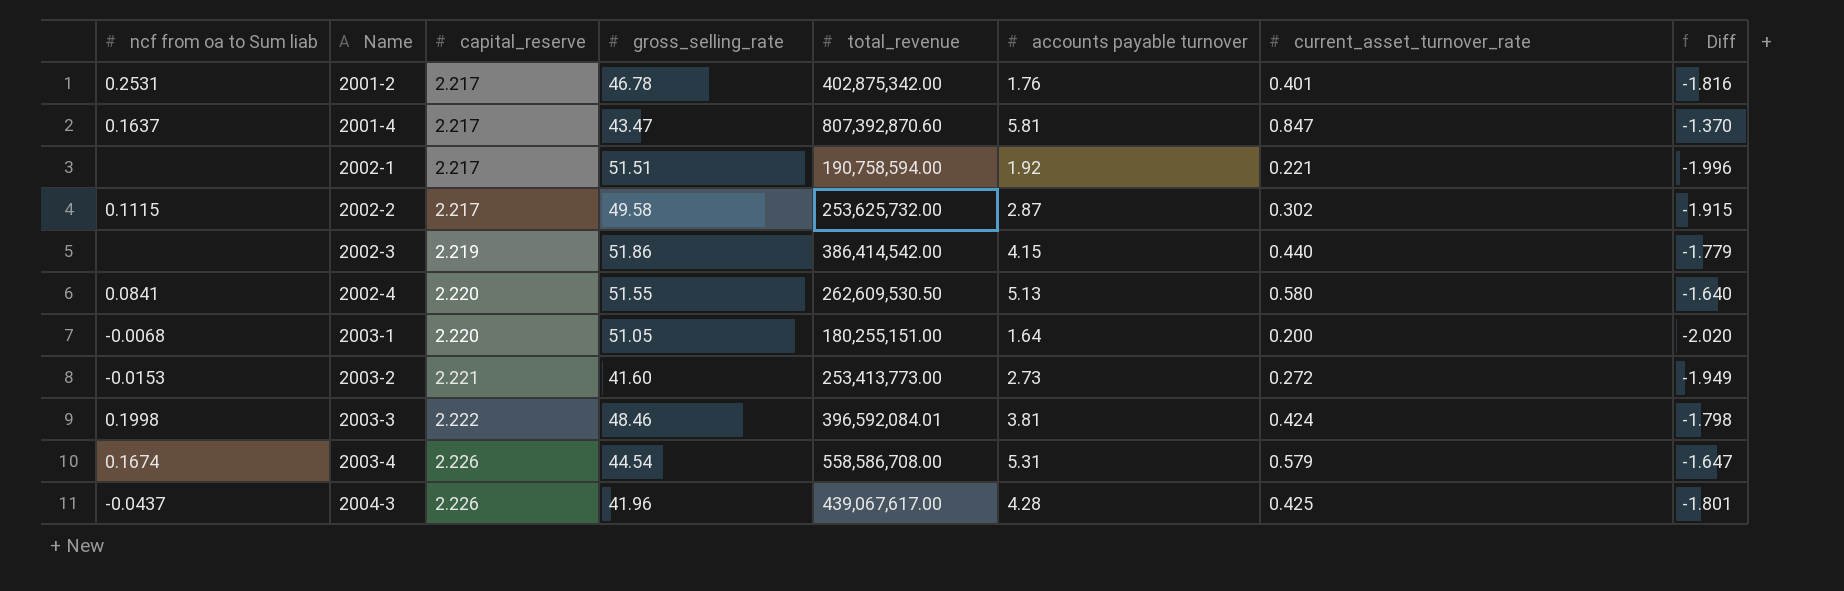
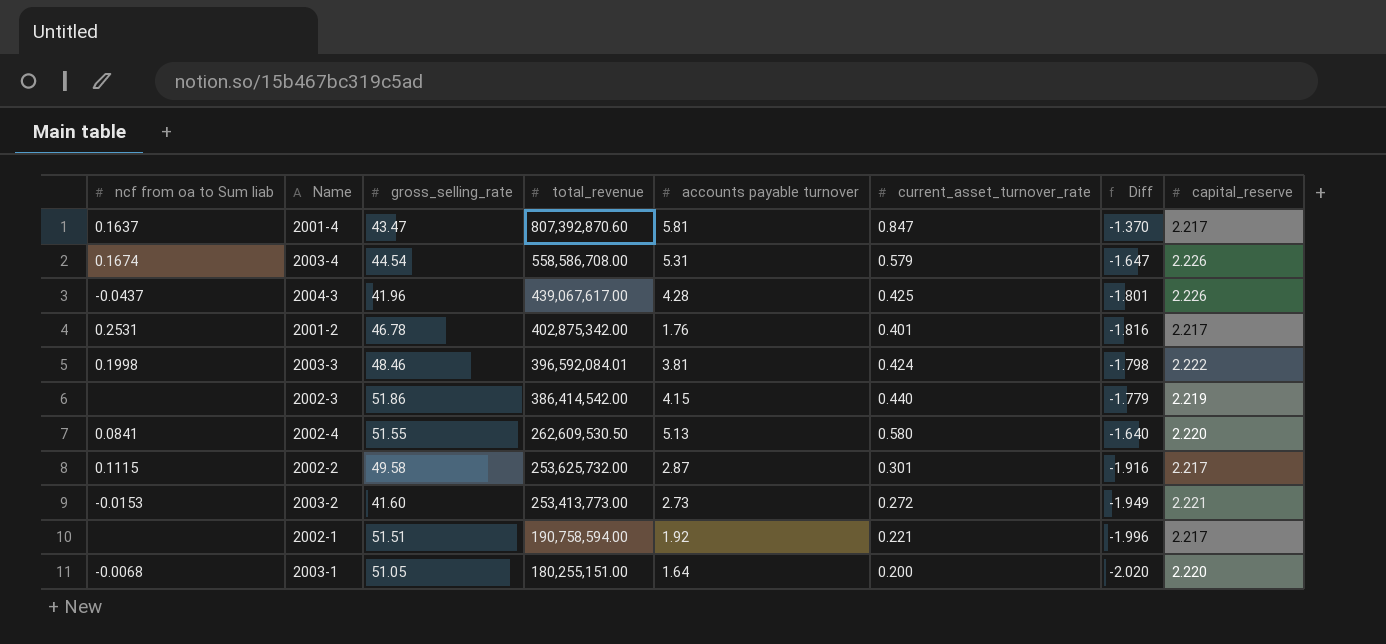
row order: Name ascending -> total_revenue descending
column capital_reserve | position: 3 -> 8
2002-2 | current_asset_turnover_rate: 0.302 -> 0.301
2002-2 | Diff: -1.915 -> -1.916

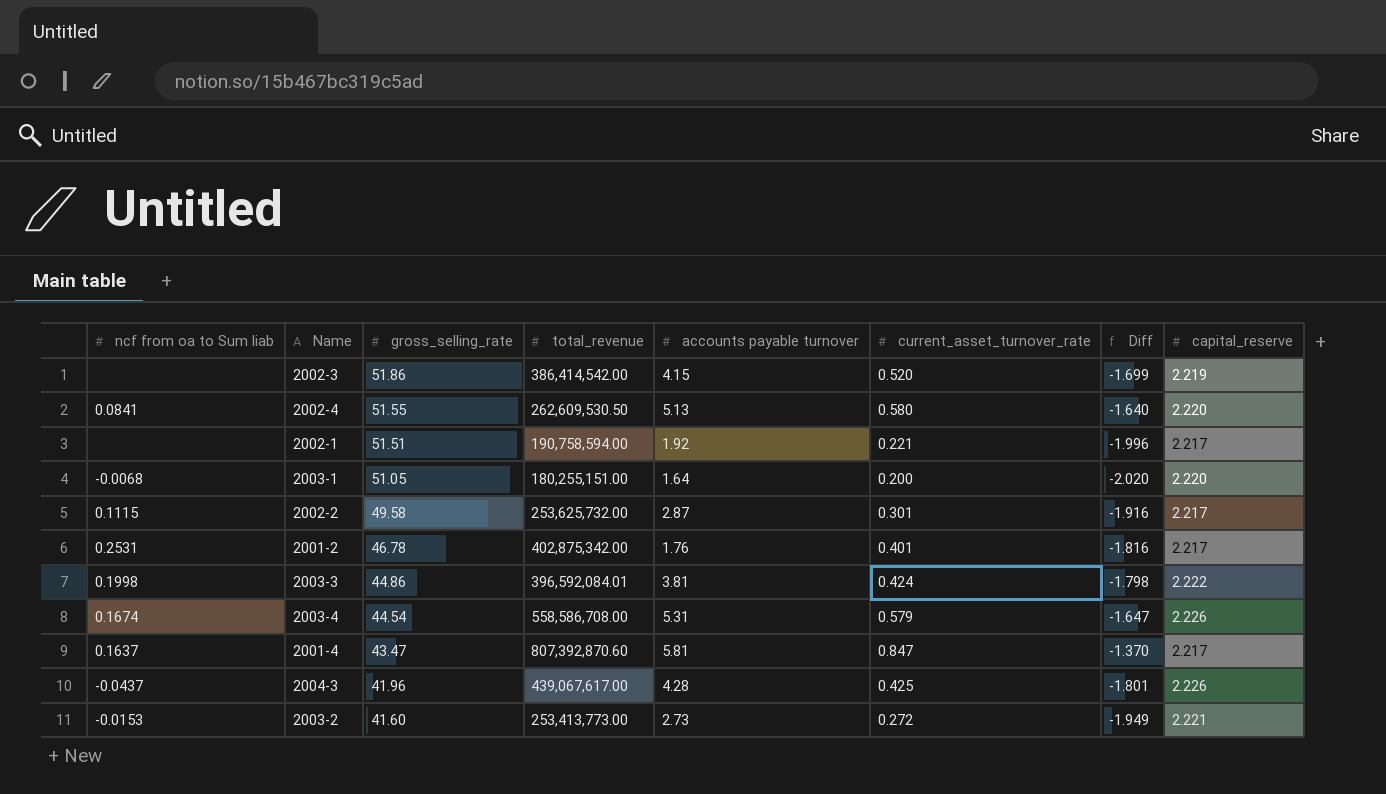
row order: total_revenue descending -> gross_selling_rate descending
2002-3 | current_asset_turnover_rate: 0.440 -> 0.520
2002-3 | Diff: -1.779 -> -1.699
2003-3 | gross_selling_rate: 48.46 -> 44.86

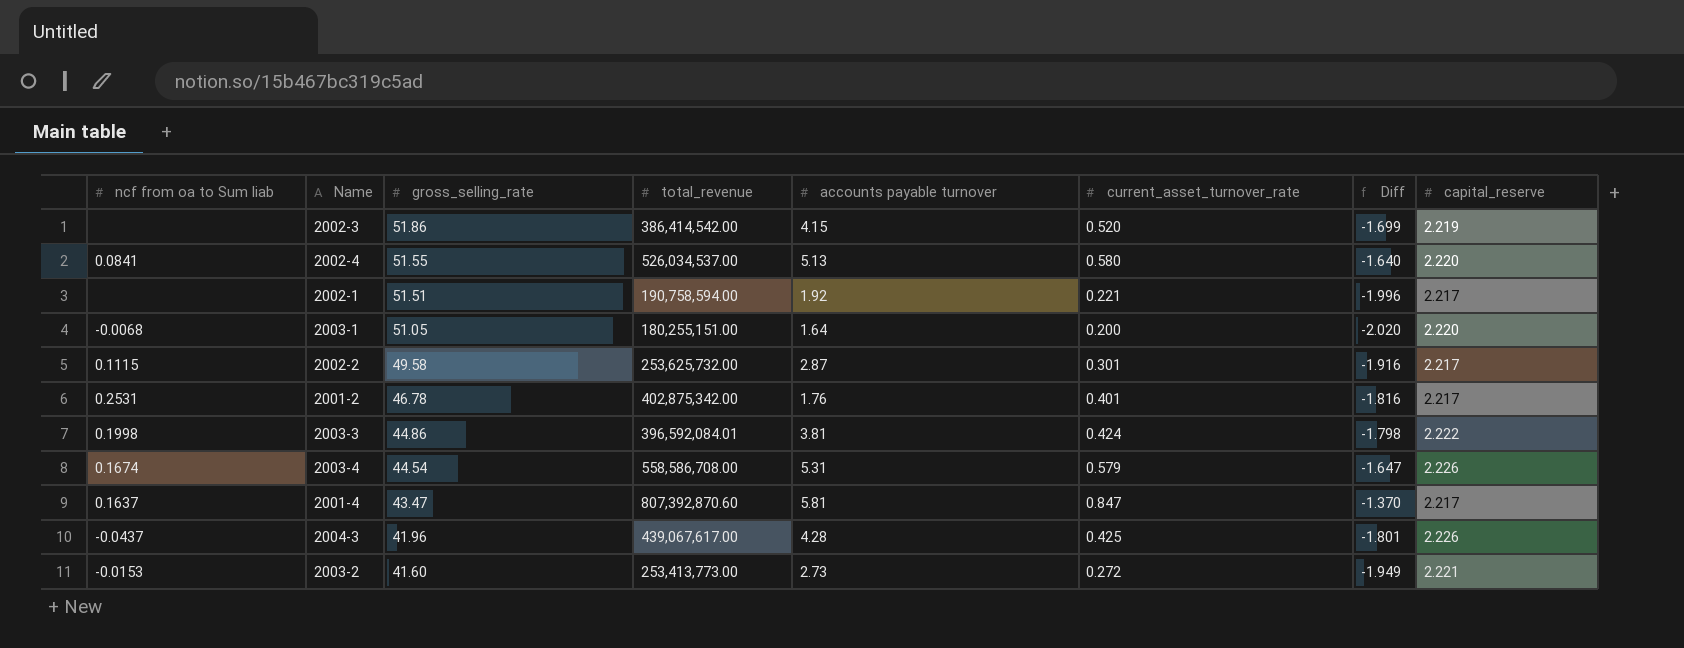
2002-4 | total_revenue: 262,609,530.50 -> 526,034,537.00

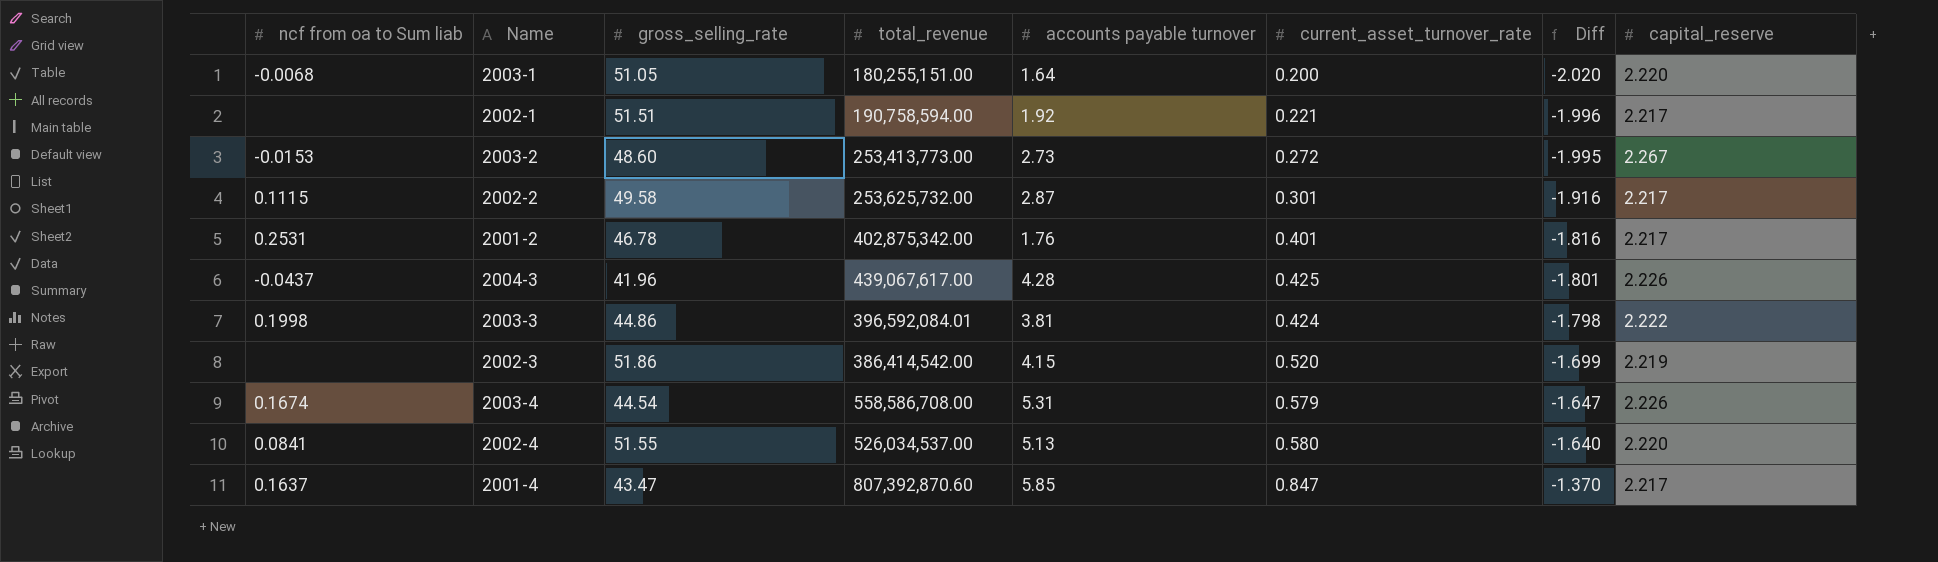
row order: gross_selling_rate descending -> Diff ascending
2003-2 | gross_selling_rate: 41.60 -> 48.60
2003-2 | Diff: -1.949 -> -1.995
2003-2 | capital_reserve: 2.221 -> 2.267
2001-4 | accounts payable turnover: 5.81 -> 5.85

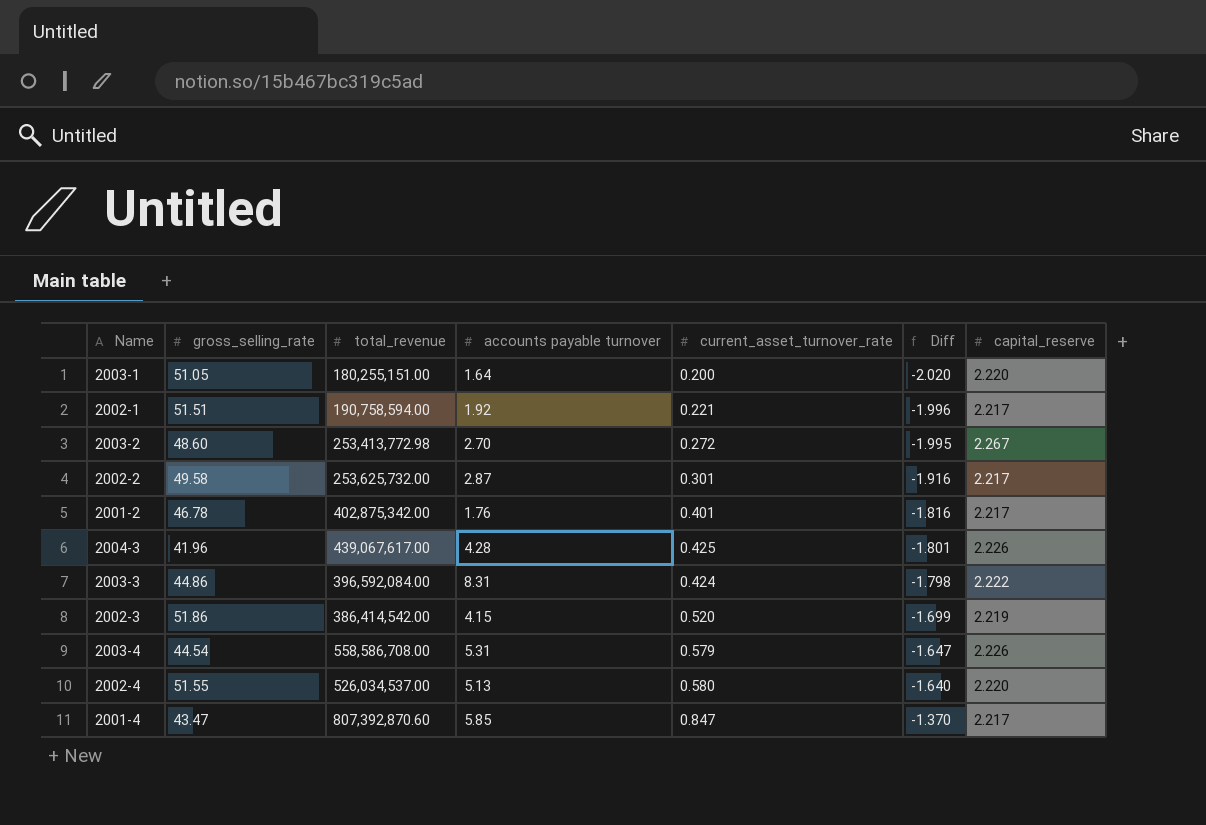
column ncf from oa to Sum liab | position: 1 -> none
2003-2 | total_revenue: 253,413,773.00 -> 253,413,772.98
2003-2 | accounts payable turnover: 2.73 -> 2.70
2003-3 | total_revenue: 396,592,084.01 -> 396,592,084.00
2003-3 | accounts payable turnover: 3.81 -> 8.31

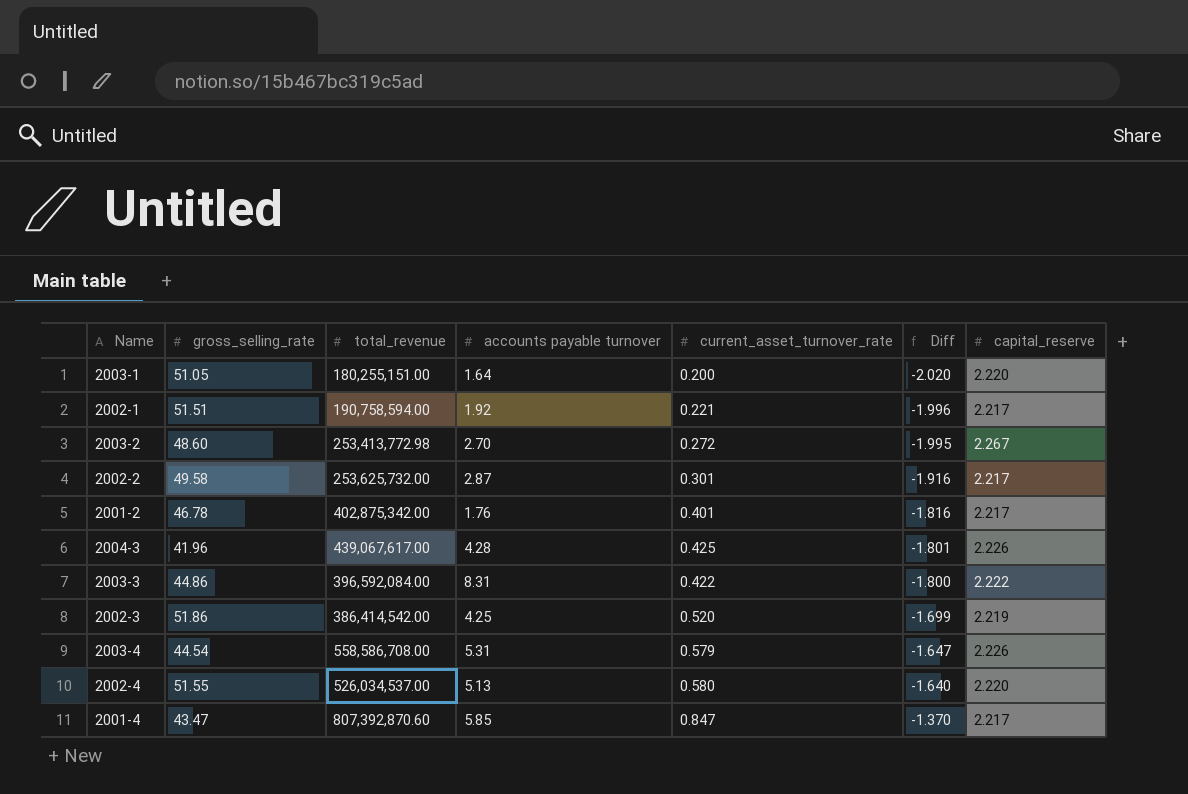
2003-3 | current_asset_turnover_rate: 0.424 -> 0.422
2003-3 | Diff: -1.798 -> -1.800
2002-3 | accounts payable turnover: 4.15 -> 4.25

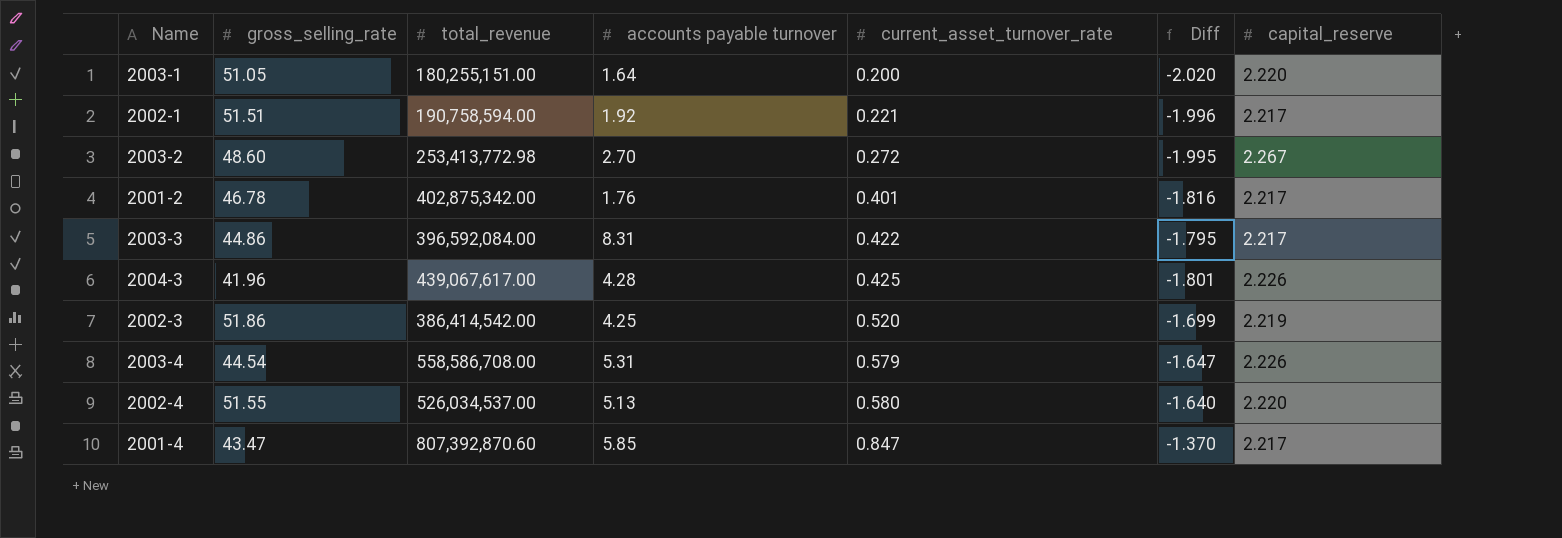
row order: Diff ascending -> current_asset_turnover_rate ascending
row 2002-2: 49.58 | 253,625,732.00 | 2.87 | 0.301 | -1.916 | 2.217 -> none
2003-3 | Diff: -1.800 -> -1.795
2003-3 | capital_reserve: 2.222 -> 2.217

